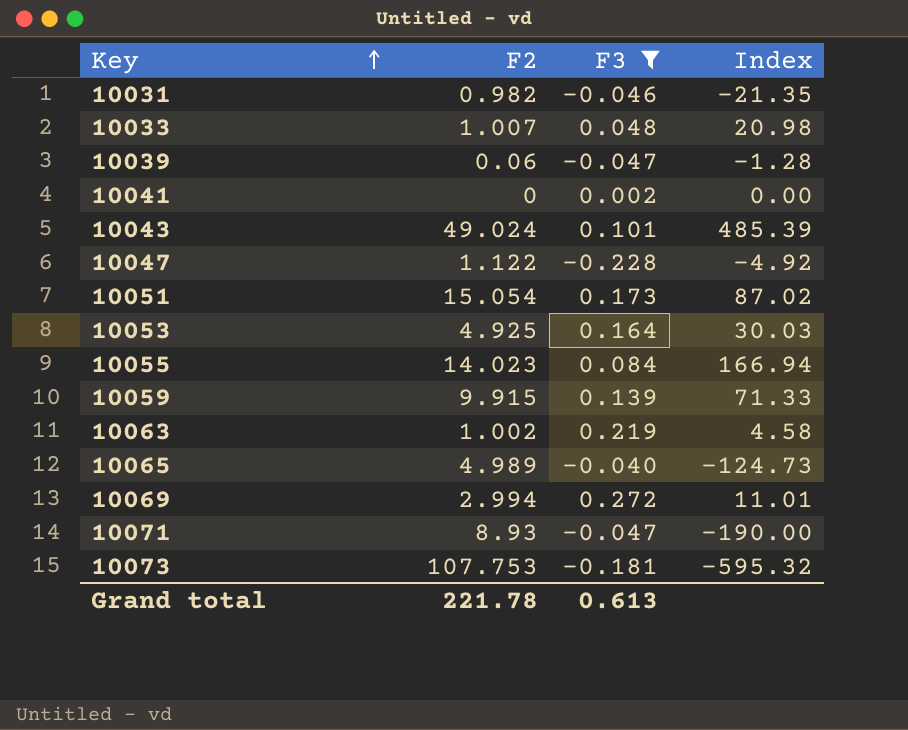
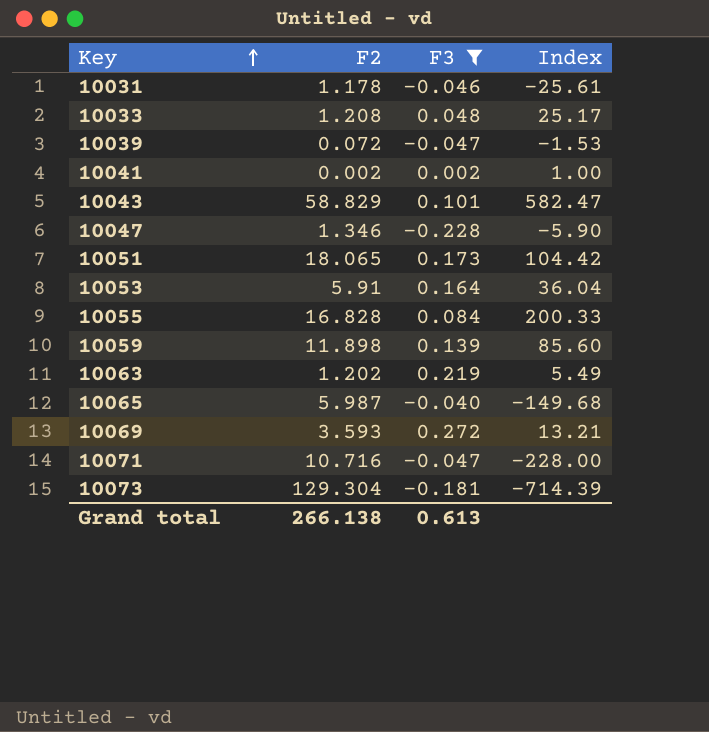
10031 | F2: 0.982 -> 1.178
10031 | Index: -21.35 -> -25.61
10033 | F2: 1.007 -> 1.208
10033 | Index: 20.98 -> 25.17
10039 | F2: 0.06 -> 0.072
10039 | Index: -1.28 -> -1.53
10041 | F2: 0 -> 0.002
10041 | Index: 0.00 -> 1.00
10043 | F2: 49.024 -> 58.829
10043 | Index: 485.39 -> 582.47
10047 | F2: 1.122 -> 1.346
10047 | Index: -4.92 -> -5.90
10051 | F2: 15.054 -> 18.065
10051 | Index: 87.02 -> 104.42
10053 | F2: 4.925 -> 5.91
10053 | Index: 30.03 -> 36.04
10055 | F2: 14.023 -> 16.828
10055 | Index: 166.94 -> 200.33
10059 | F2: 9.915 -> 11.898
10059 | Index: 71.33 -> 85.60
10063 | F2: 1.002 -> 1.202
10063 | Index: 4.58 -> 5.49
10065 | F2: 4.989 -> 5.987
10065 | Index: -124.73 -> -149.68
10069 | F2: 2.994 -> 3.593
10069 | Index: 11.01 -> 13.21
10071 | F2: 8.93 -> 10.716
10071 | Index: -190.00 -> -228.00
10073 | F2: 107.753 -> 129.304
10073 | Index: -595.32 -> -714.39
Grand total | F2: 221.78 -> 266.138

